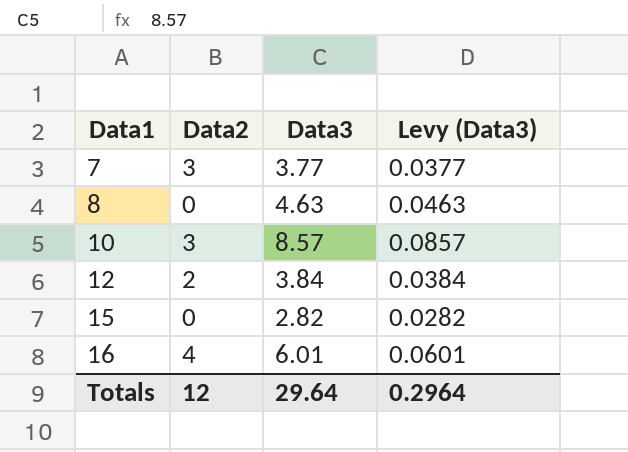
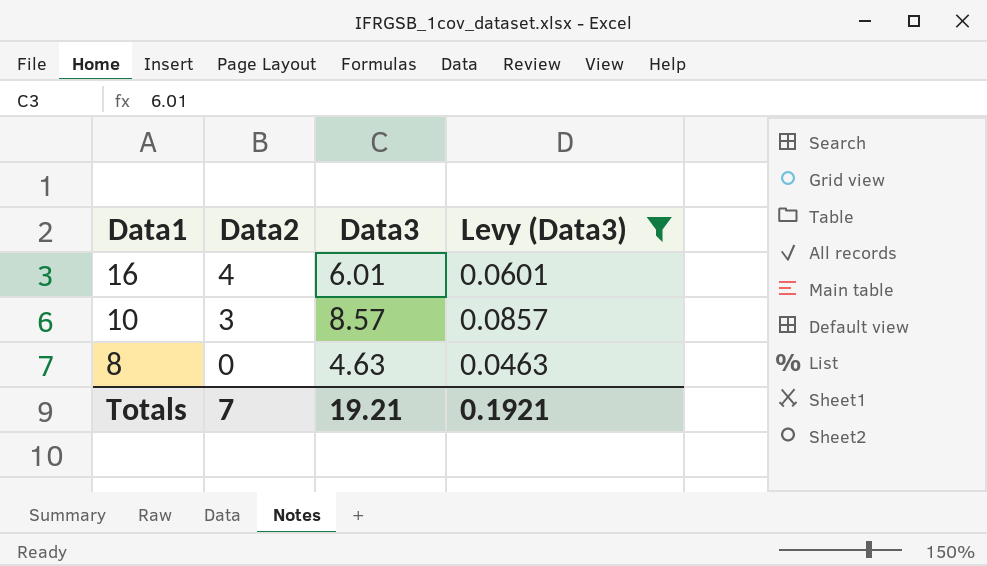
filter: none -> Levy (Data3) >= 0.0463
row order: Data1 ascending -> Data1 descending
Totals | Data2: 12 -> 7
Totals | Data3: 29.64 -> 19.21
Totals | Levy (Data3): 0.2964 -> 0.1921

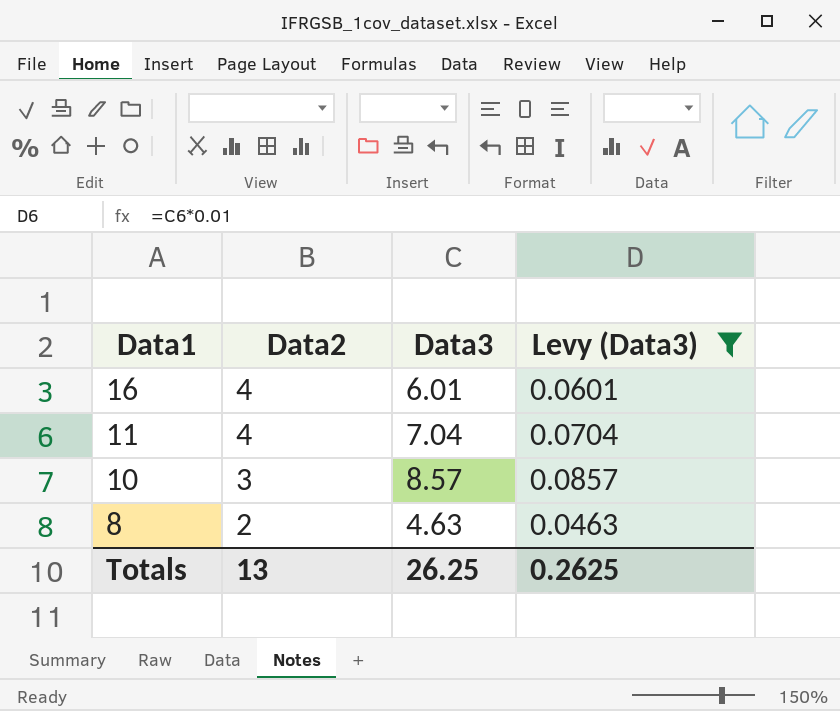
row 11: none -> 4 | 7.04 | 0.0704
8 | Data2: 0 -> 2
Totals | Data2: 7 -> 13
Totals | Data3: 19.21 -> 26.25
Totals | Levy (Data3): 0.1921 -> 0.2625

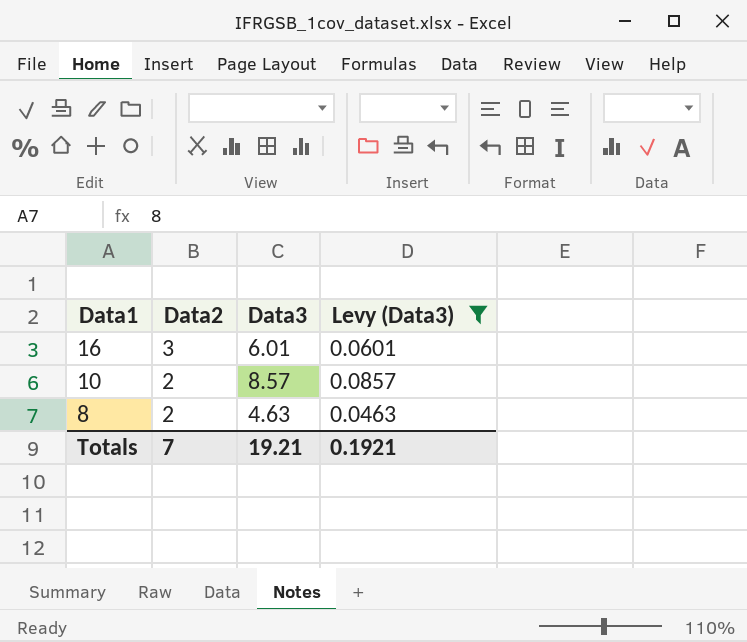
row 11: 4 | 7.04 | 0.0704 -> none
16 | Data2: 4 -> 3
10 | Data2: 3 -> 2
Totals | Data2: 13 -> 7
Totals | Data3: 26.25 -> 19.21
Totals | Levy (Data3): 0.2625 -> 0.1921

